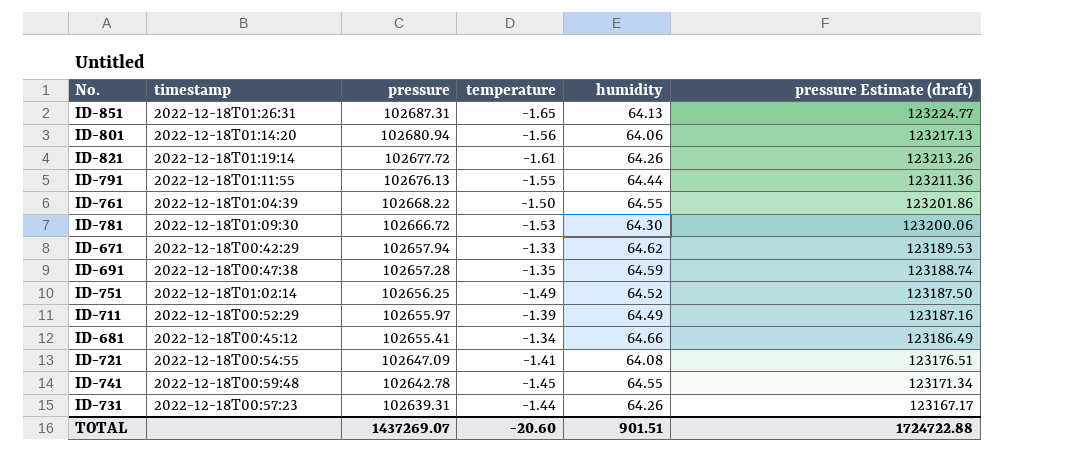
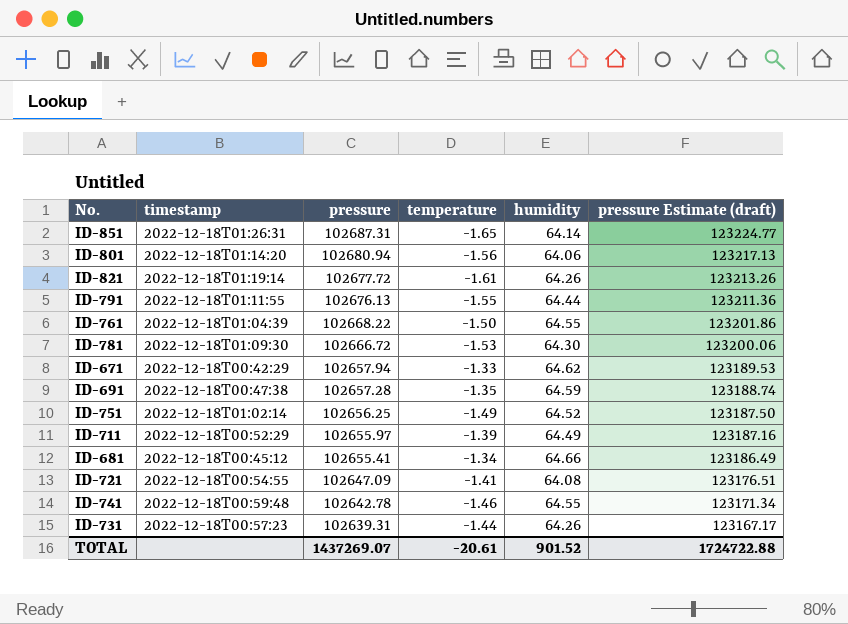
ID-851 | humidity: 64.13 -> 64.14
ID-741 | temperature: -1.45 -> -1.46
TOTAL | temperature: -20.60 -> -20.61
TOTAL | humidity: 901.51 -> 901.52

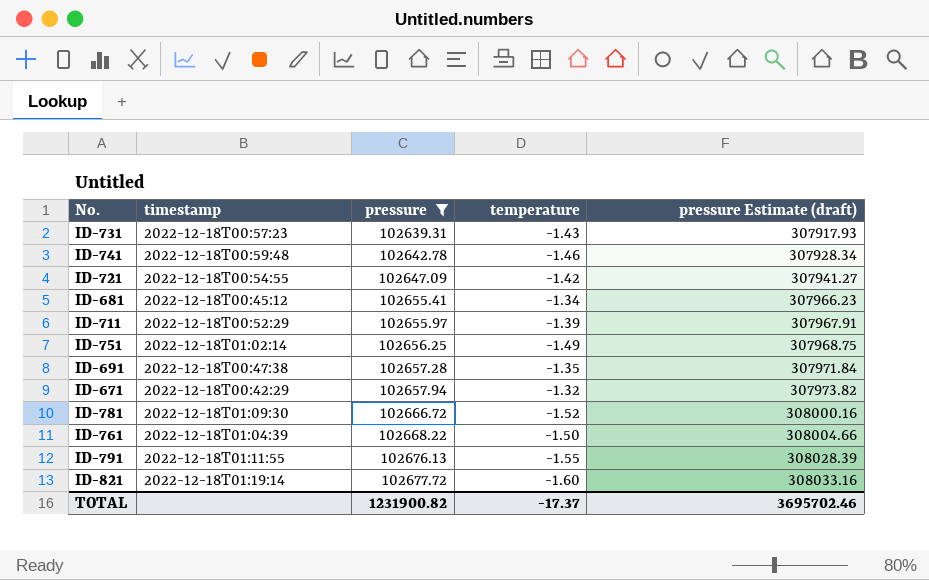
filter: none -> pressure <= 102677.72
row order: pressure descending -> pressure ascending
column humidity | position: 5 -> none
column pressure Estimate (draft) | formula: [pressure] * 1.2 -> [pressure] * 3
ID-731 | temperature: -1.44 -> -1.43
ID-721 | temperature: -1.41 -> -1.42
ID-671 | temperature: -1.33 -> -1.32
ID-781 | temperature: -1.53 -> -1.52
ID-821 | temperature: -1.61 -> -1.60
TOTAL | pressure: 1437269.07 -> 1231900.82
TOTAL | temperature: -20.61 -> -17.37
TOTAL | pressure Estimate (draft): 1724722.88 -> 3695702.46

